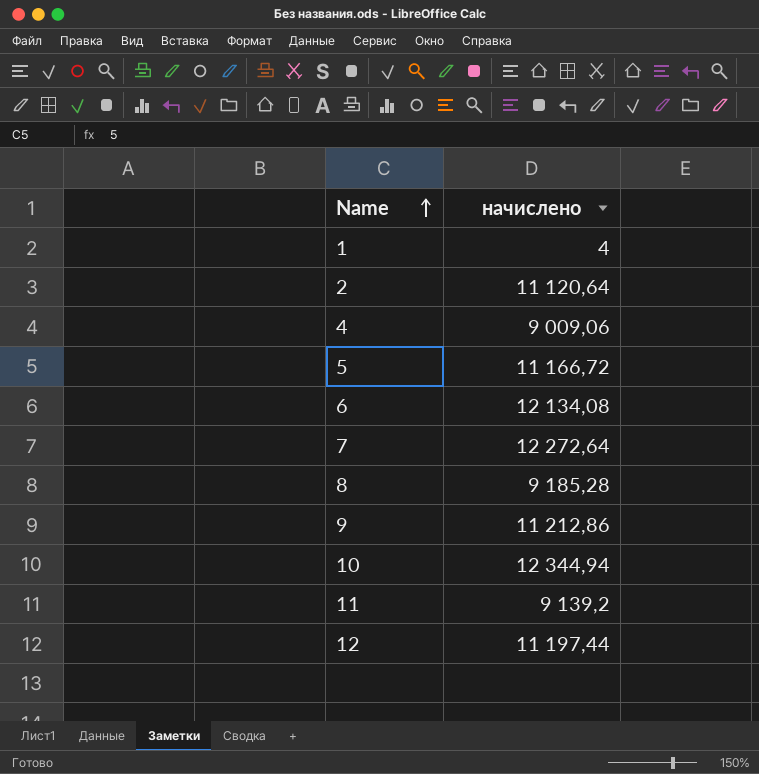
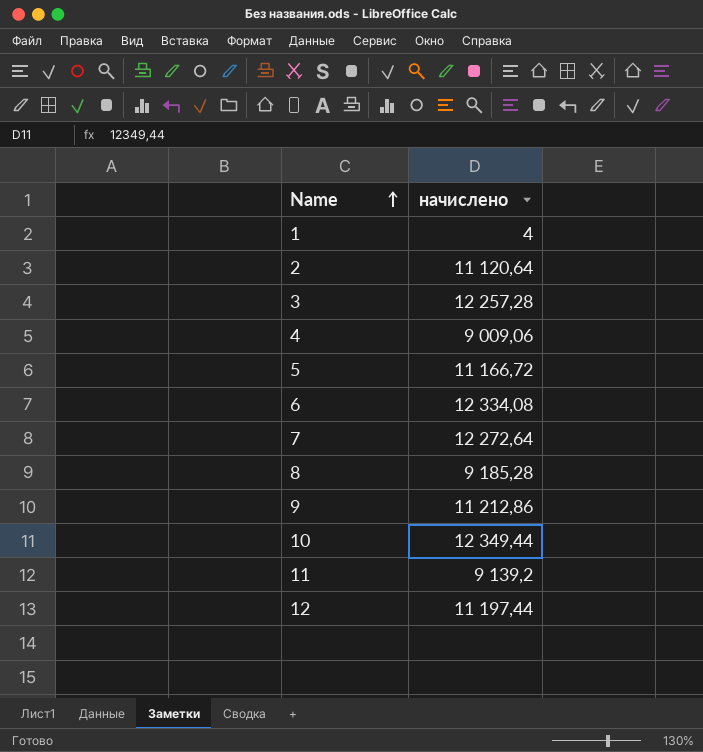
row 3: none -> 12 257,28
6 | начислено: 12 134,08 -> 12 334,08
10 | начислено: 12 344,94 -> 12 349,44

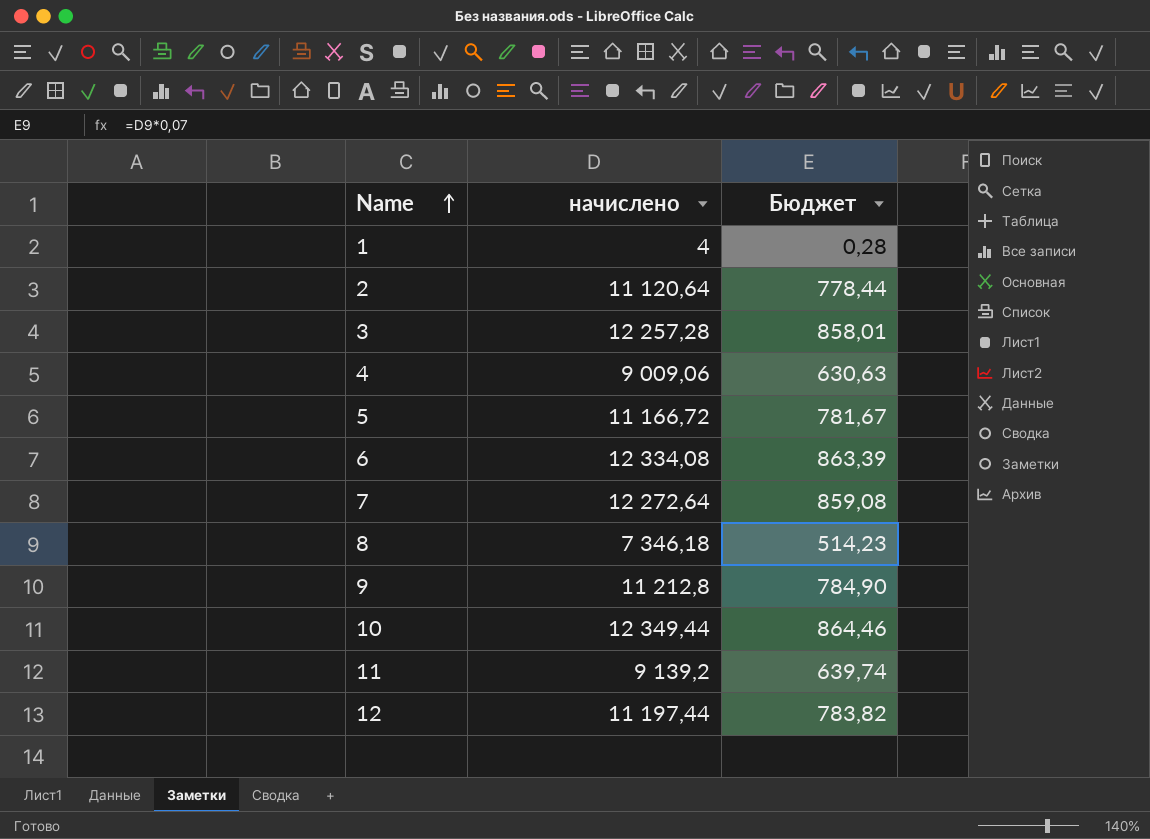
column Бюджет | formula: none -> [начислено] * 0,07
8 | начислено: 9 185,28 -> 7 346,18
9 | начислено: 11 212,86 -> 11 212,8

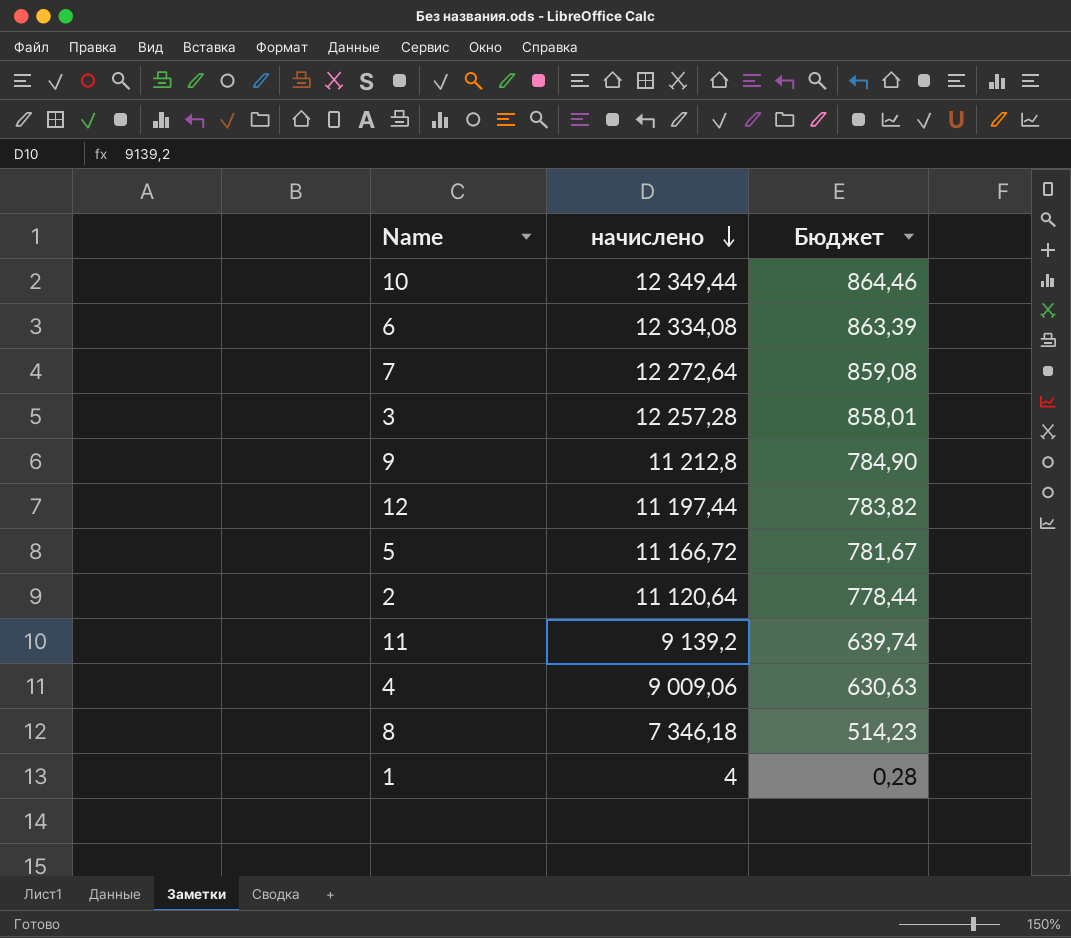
row order: Name ascending -> начислено descending

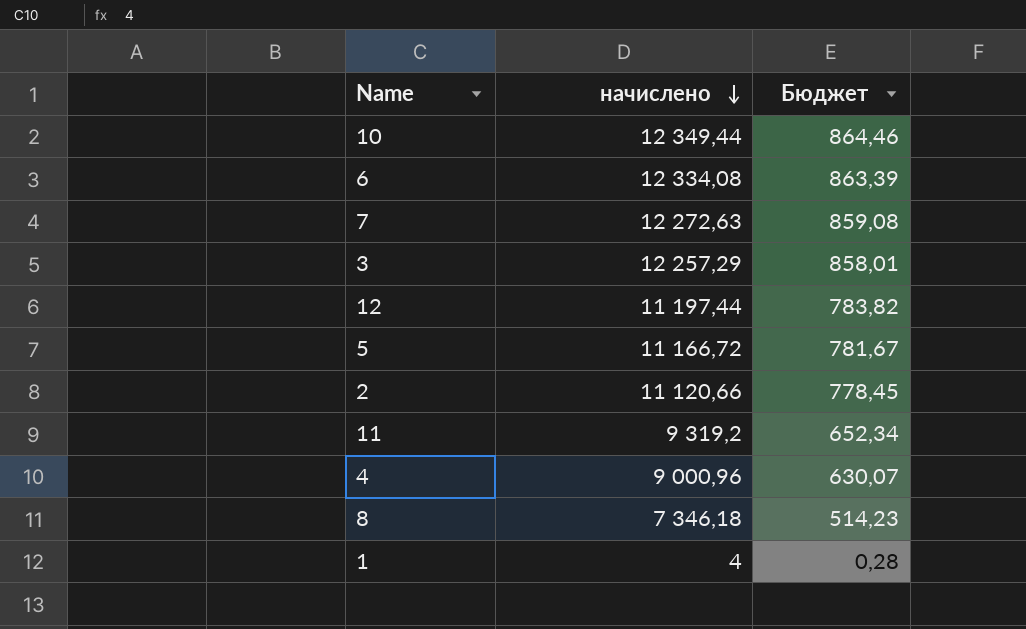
row 9: 11 212,8 | 784,90 -> none
7 | начислено: 12 272,64 -> 12 272,63
3 | начислено: 12 257,28 -> 12 257,29
2 | начислено: 11 120,64 -> 11 120,66
2 | Бюджет: 778,44 -> 778,45
11 | начислено: 9 139,2 -> 9 319,2
11 | Бюджет: 639,74 -> 652,34
4 | начислено: 9 009,06 -> 9 000,96
4 | Бюджет: 630,63 -> 630,07

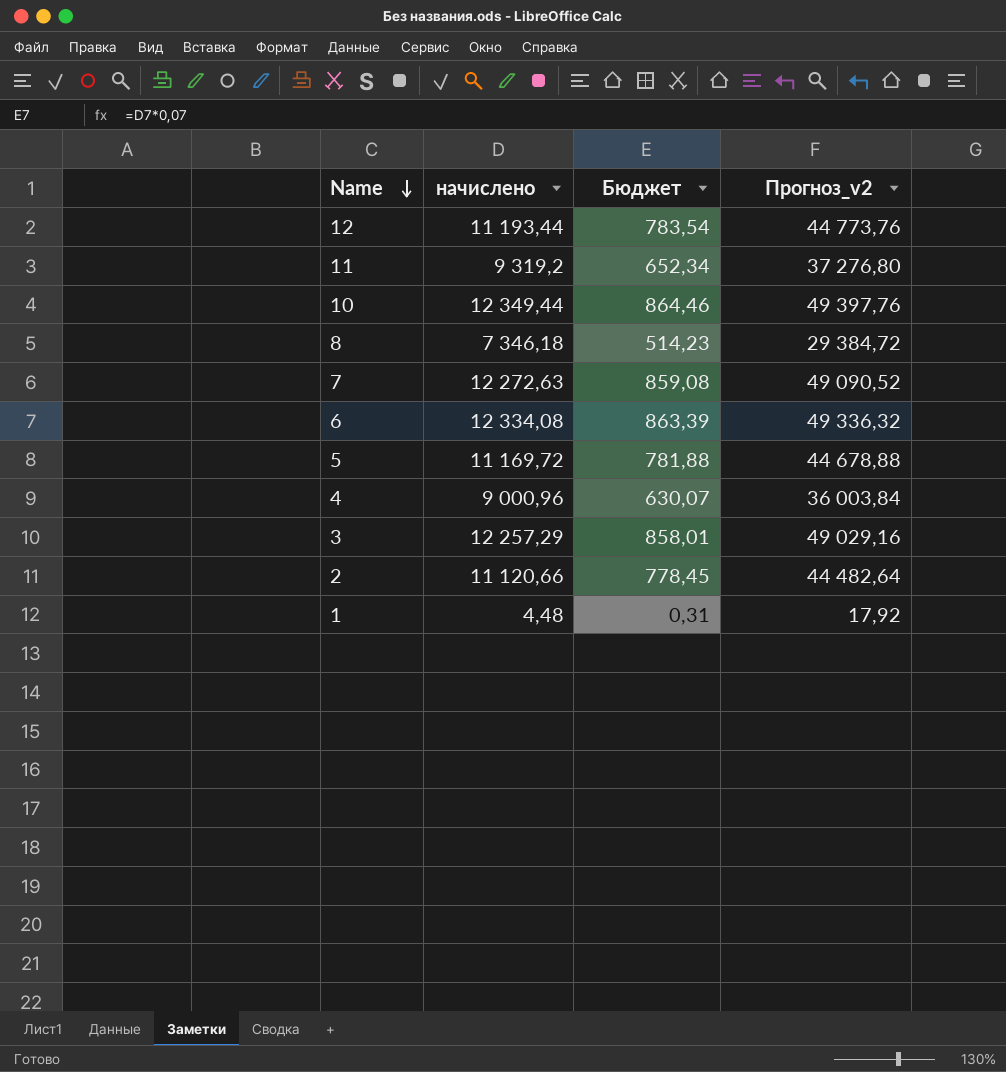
row order: начислено descending -> Name descending
column Прогноз_v2 | formula: none -> [начислено] * 4
12 | начислено: 11 197,44 -> 11 193,44
12 | Бюджет: 783,82 -> 783,54
5 | начислено: 11 166,72 -> 11 169,72
5 | Бюджет: 781,67 -> 781,88
1 | начислено: 4 -> 4,48
1 | Бюджет: 0,28 -> 0,31

